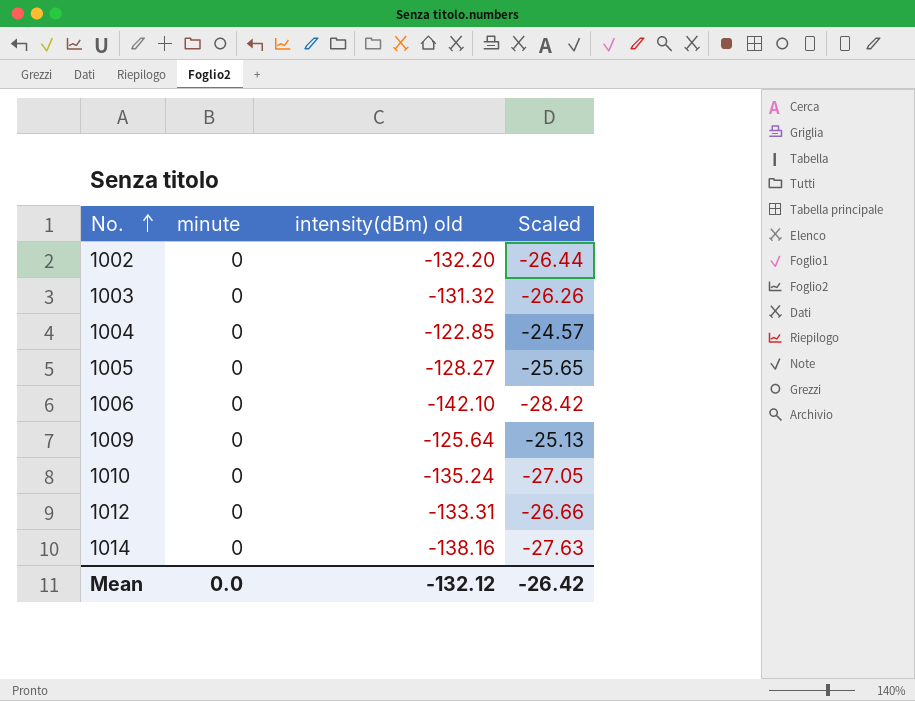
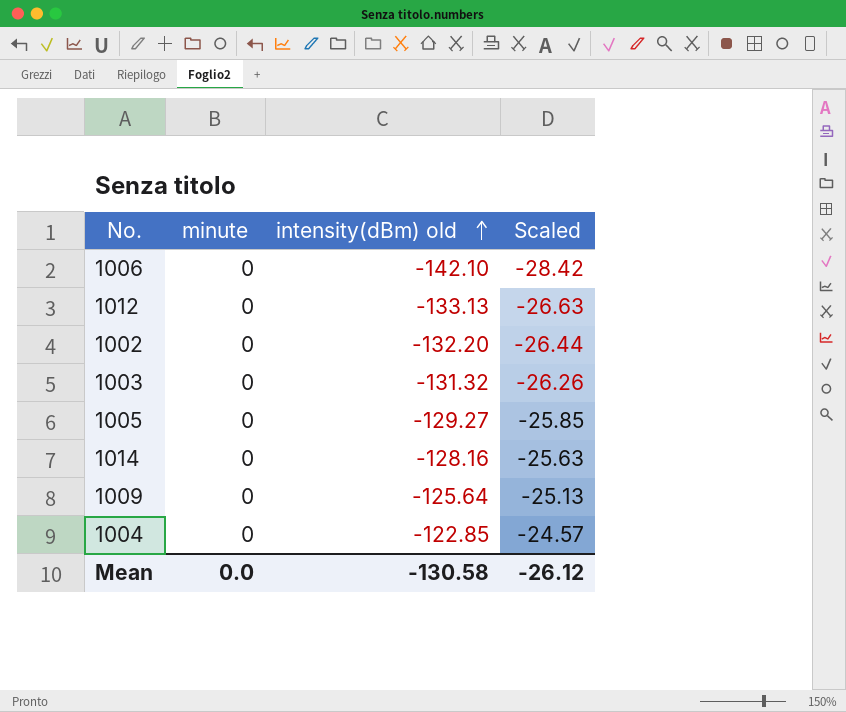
row order: No. ascending -> intensity(dBm) old ascending
row 1010: 0 | -135.24 | -27.05 -> none
1012 | intensity(dBm) old: -133.31 -> -133.13
1012 | Scaled: -26.66 -> -26.63
1005 | intensity(dBm) old: -128.27 -> -129.27
1005 | Scaled: -25.65 -> -25.85
1014 | intensity(dBm) old: -138.16 -> -128.16
1014 | Scaled: -27.63 -> -25.63
Mean | intensity(dBm) old: -132.12 -> -130.58
Mean | Scaled: -26.42 -> -26.12

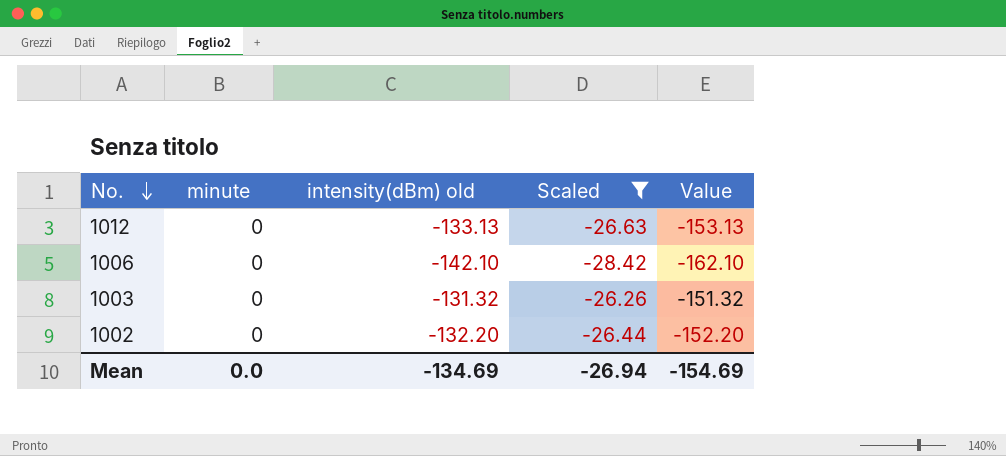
filter: none -> Scaled <= -26.26
row order: intensity(dBm) old ascending -> No. descending
column Value | formula: none -> [intensity(dBm) old] - 20
Mean | intensity(dBm) old: -130.58 -> -134.69
Mean | Scaled: -26.12 -> -26.94

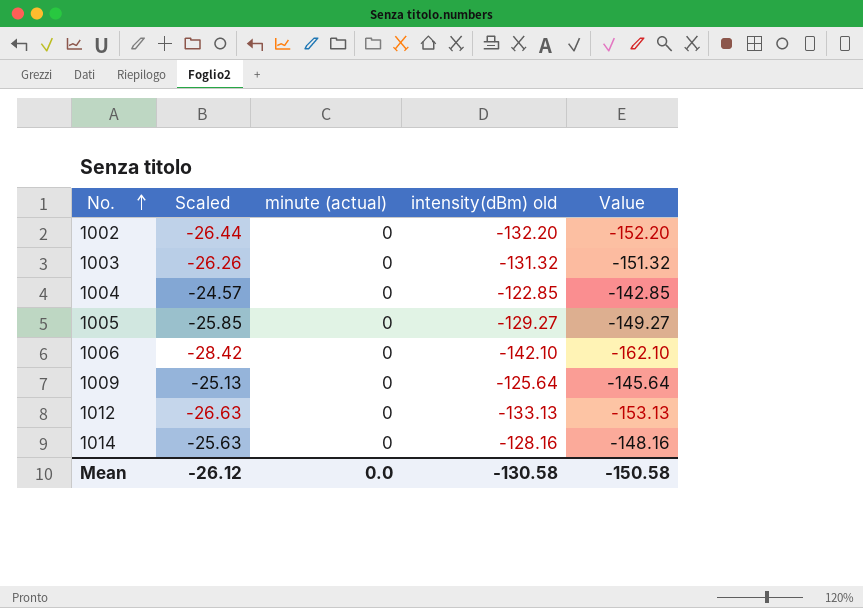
filter: Scaled <= -26.26 -> none
row order: No. descending -> No. ascending
column Scaled | position: 4 -> 2
column name: minute -> minute (actual)
Mean | Scaled: -26.94 -> -26.12
Mean | intensity(dBm) old: -134.69 -> -130.58
Mean | Value: -154.69 -> -150.58

